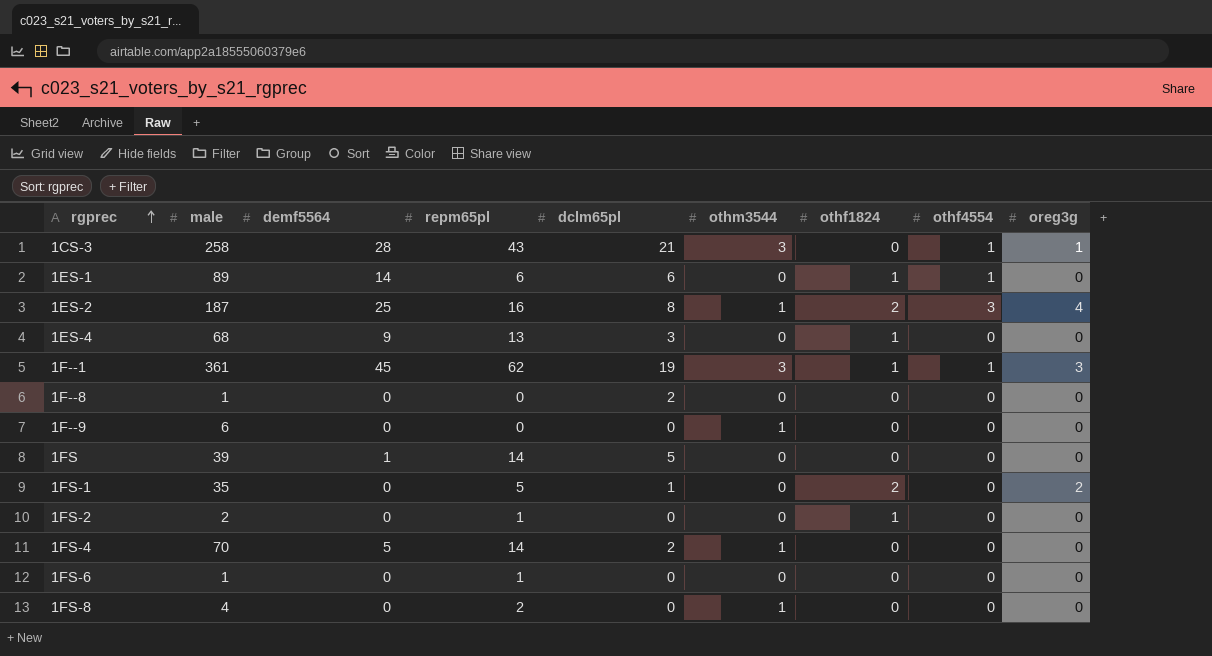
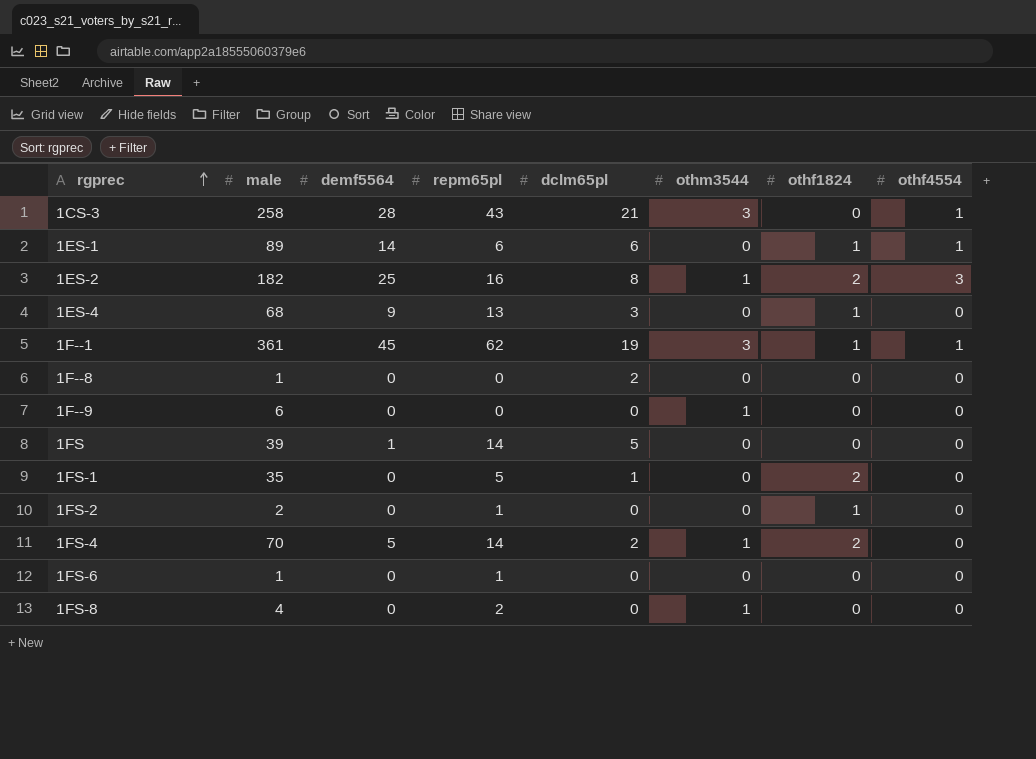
column oreg3g | position: 9 -> none
1ES-2 | male: 187 -> 182
1FS-4 | othf1824: 0 -> 2

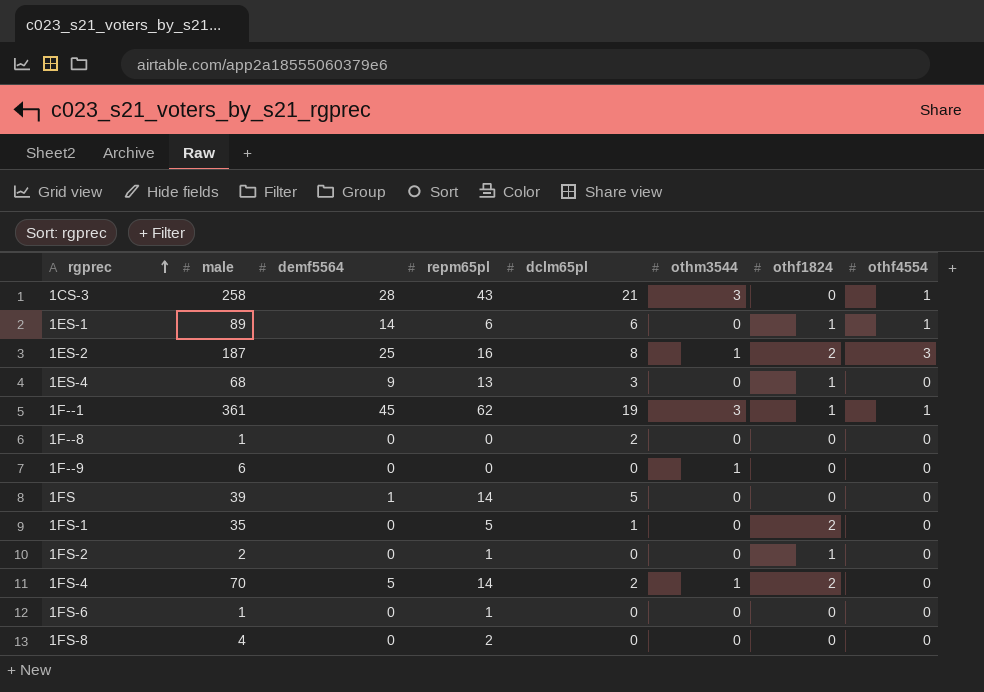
1ES-2 | male: 182 -> 187
1FS-8 | othm3544: 1 -> 0

